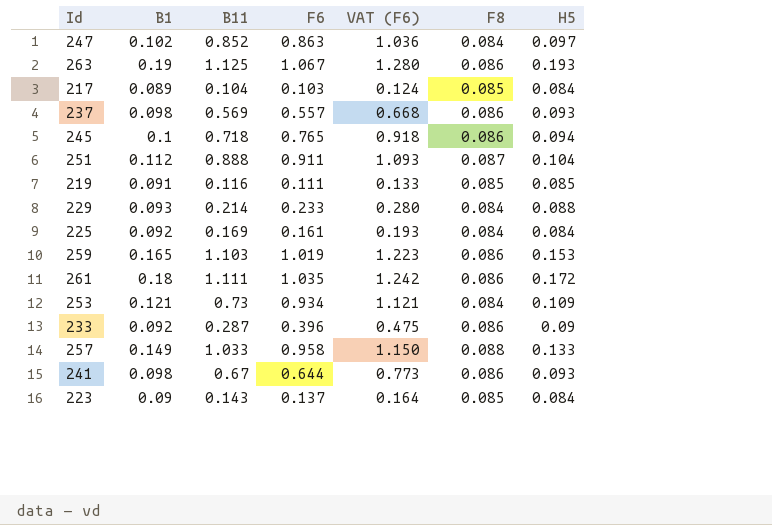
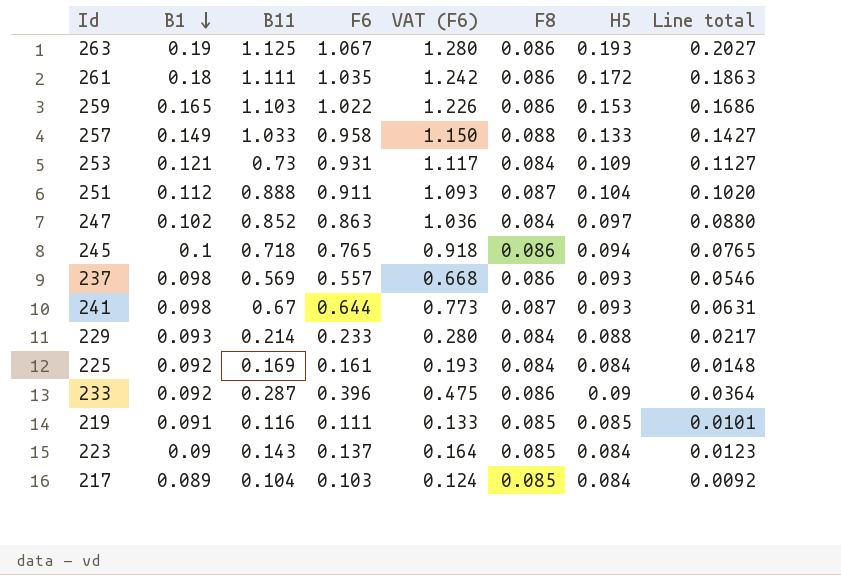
row order: none -> B1 descending
column Line total | formula: none -> [B1] * [F6]
259 | F6: 1.019 -> 1.022
259 | VAT (F6): 1.223 -> 1.226
253 | F6: 0.934 -> 0.931
253 | VAT (F6): 1.121 -> 1.117
241 | F8: 0.086 -> 0.087

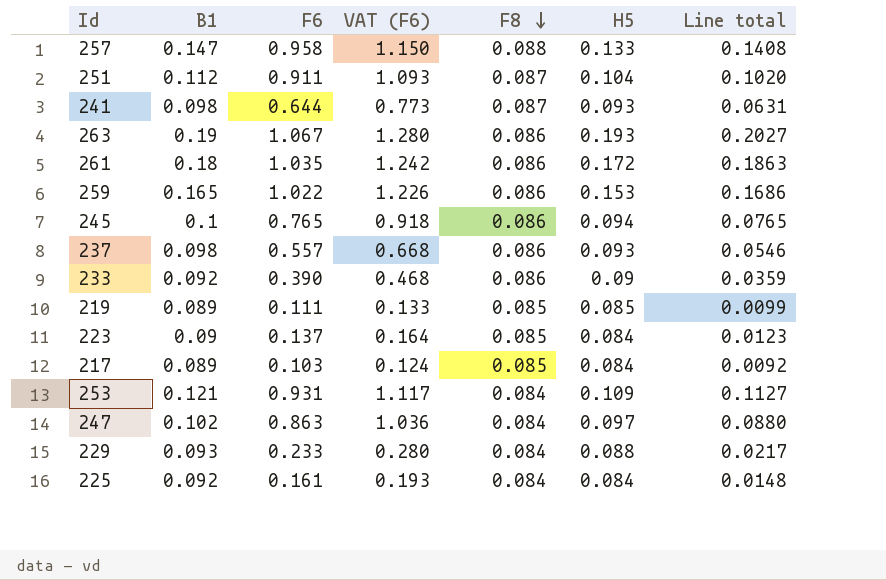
row order: B1 descending -> F8 descending
column B11 | position: 3 -> none
257 | B1: 0.149 -> 0.147
257 | Line total: 0.1427 -> 0.1408
233 | F6: 0.396 -> 0.390
233 | VAT (F6): 0.475 -> 0.468
233 | Line total: 0.0364 -> 0.0359
219 | B1: 0.091 -> 0.089
219 | Line total: 0.0101 -> 0.0099

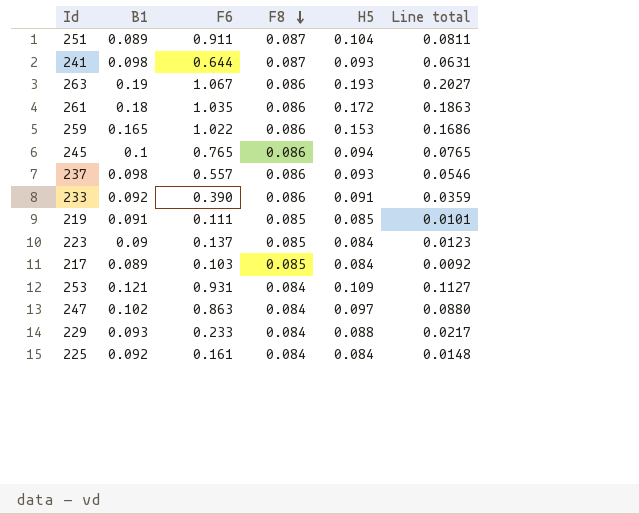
column VAT (F6) | formula: [F6] * 1.2 -> none
row 257: 0.147 | 0.958 | 1.150 | 0.088 | 0.133 | 0.1408 -> none
251 | B1: 0.112 -> 0.089
251 | Line total: 0.1020 -> 0.0811
233 | H5: 0.09 -> 0.091
219 | B1: 0.089 -> 0.091
219 | Line total: 0.0099 -> 0.0101

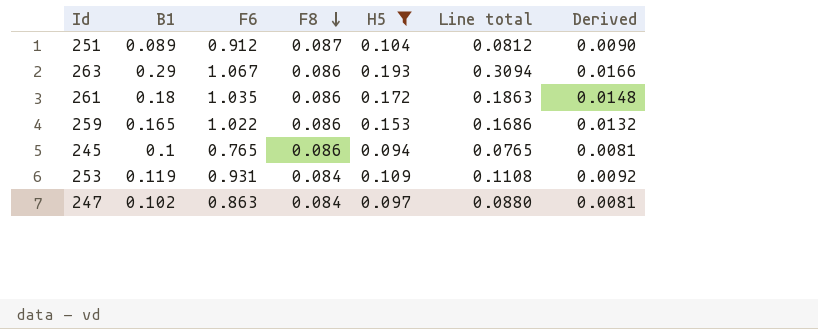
filter: none -> H5 >= 0.094
column Derived | formula: none -> [F8] * [H5]
251 | F6: 0.911 -> 0.912
251 | Line total: 0.0811 -> 0.0812
263 | B1: 0.19 -> 0.29
263 | Line total: 0.2027 -> 0.3094
253 | B1: 0.121 -> 0.119
253 | Line total: 0.1127 -> 0.1108

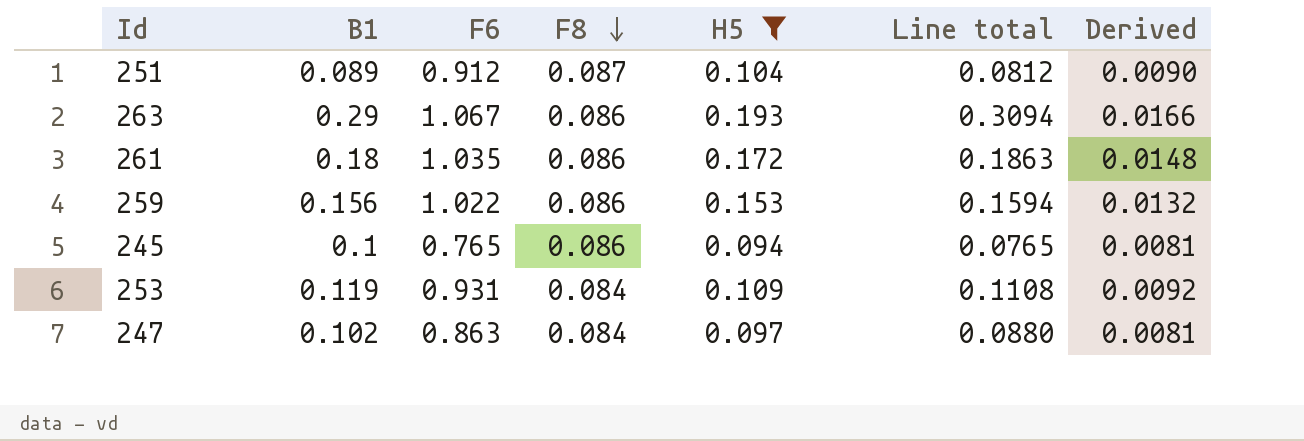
259 | B1: 0.165 -> 0.156
259 | Line total: 0.1686 -> 0.1594

